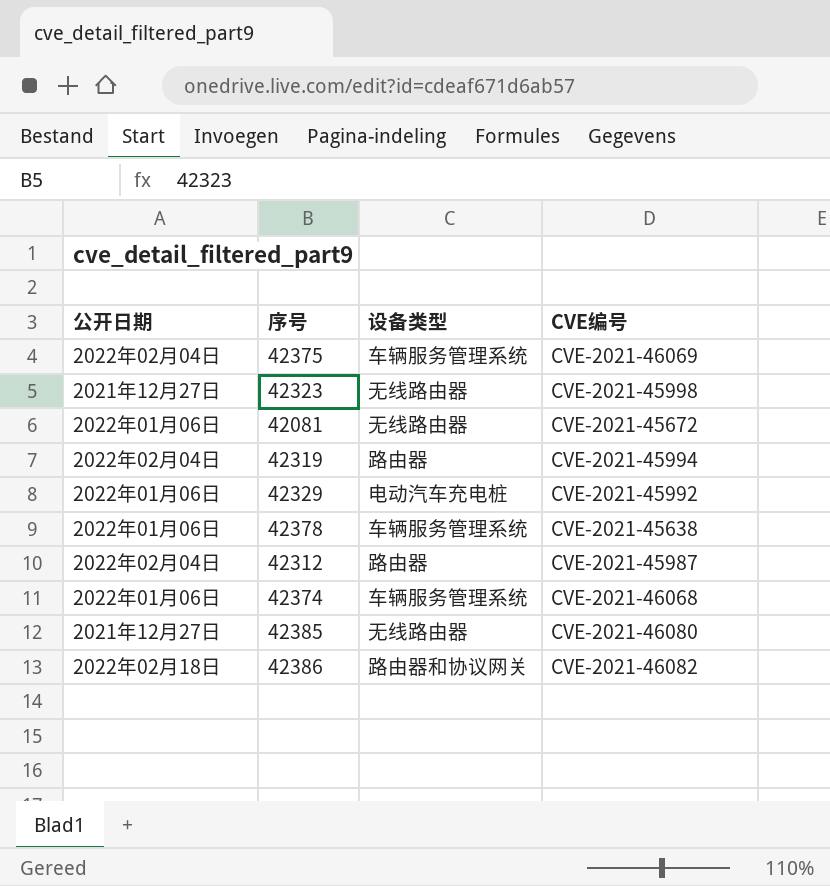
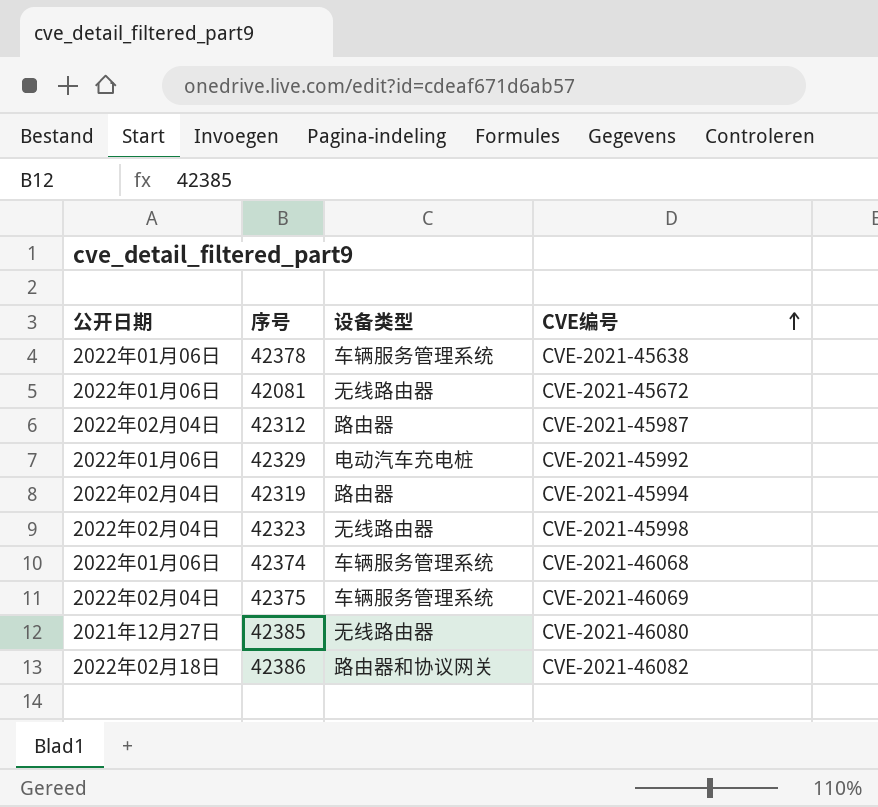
row order: none -> CVE编号 ascending
42323 | 公开日期: 2021年12月27日 -> 2022年02月04日

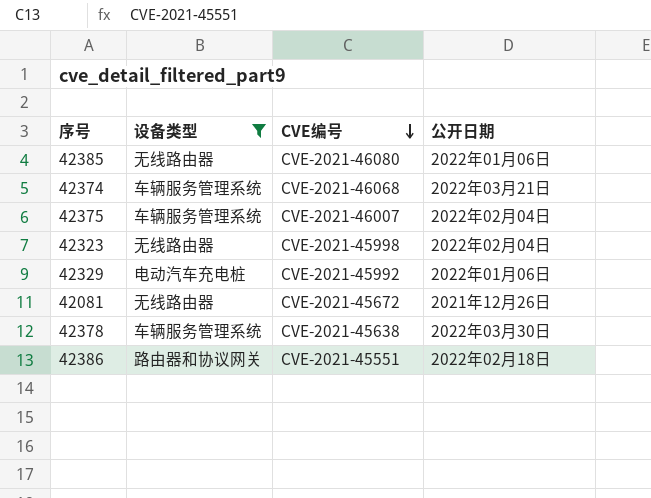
filter: none -> 设备类型 != 路由器
row order: CVE编号 ascending -> CVE编号 descending
column 公开日期 | position: 1 -> 4
42385 | 公开日期: 2021年12月27日 -> 2022年01月06日
42374 | 公开日期: 2022年01月06日 -> 2022年03月21日
42375 | CVE编号: CVE-2021-46069 -> CVE-2021-46007
42081 | 公开日期: 2022年01月06日 -> 2021年12月26日
42378 | 公开日期: 2022年01月06日 -> 2022年03月30日
42386 | CVE编号: CVE-2021-46082 -> CVE-2021-45551

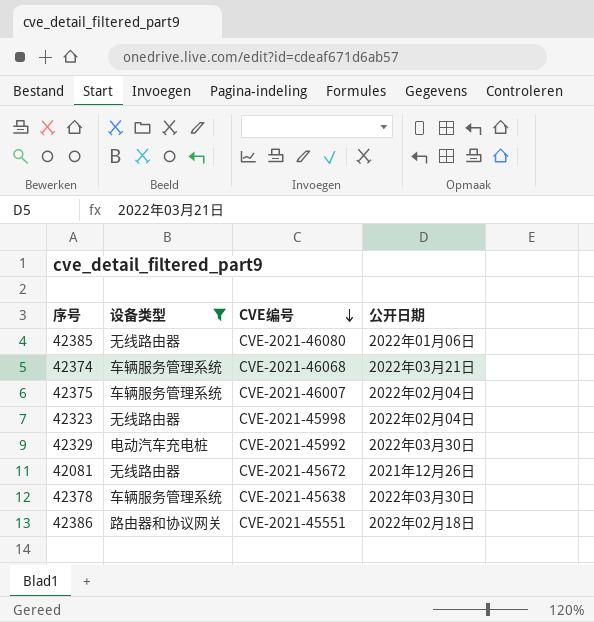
42329 | 公开日期: 2022年01月06日 -> 2022年03月30日

